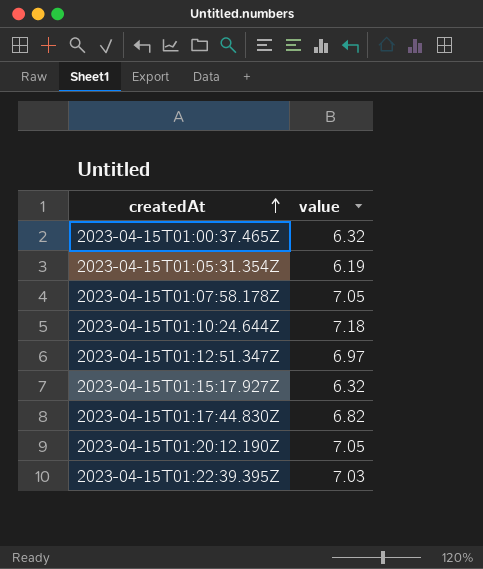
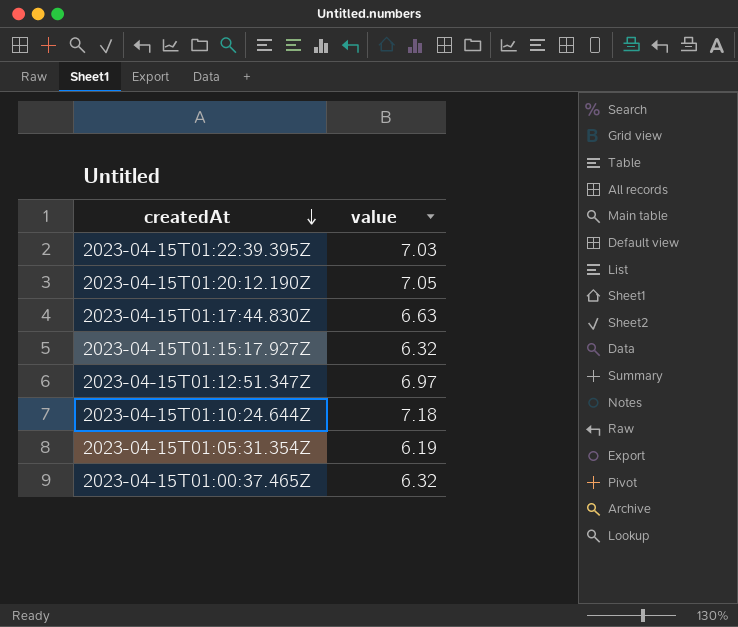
row order: createdAt ascending -> createdAt descending
row 2023-04-15T01:07:58.178Z: 7.05 -> none
2023-04-15T01:17:44.830Z | value: 6.82 -> 6.63

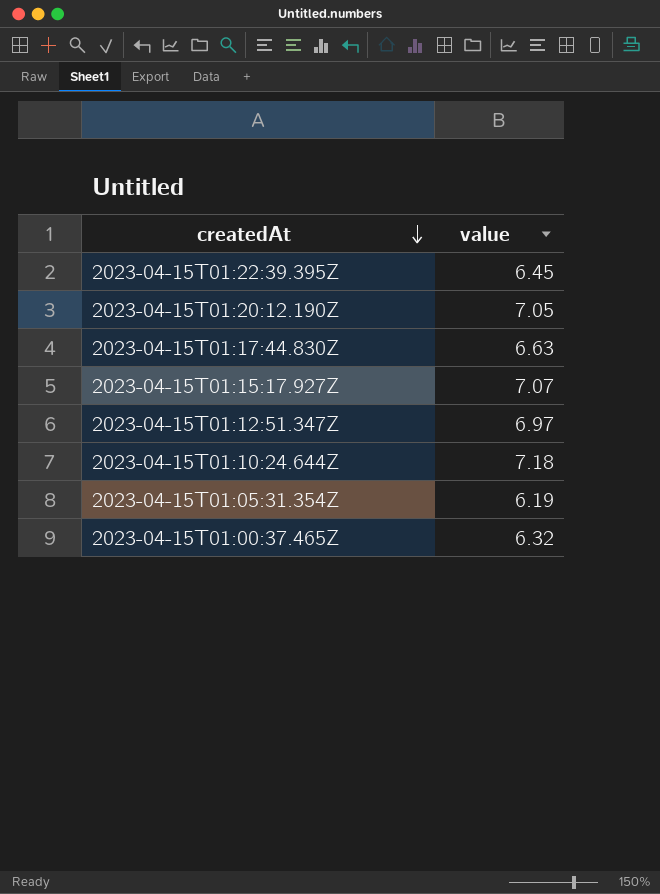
2023-04-15T01:22:39.395Z | value: 7.03 -> 6.45
2023-04-15T01:15:17.927Z | value: 6.32 -> 7.07

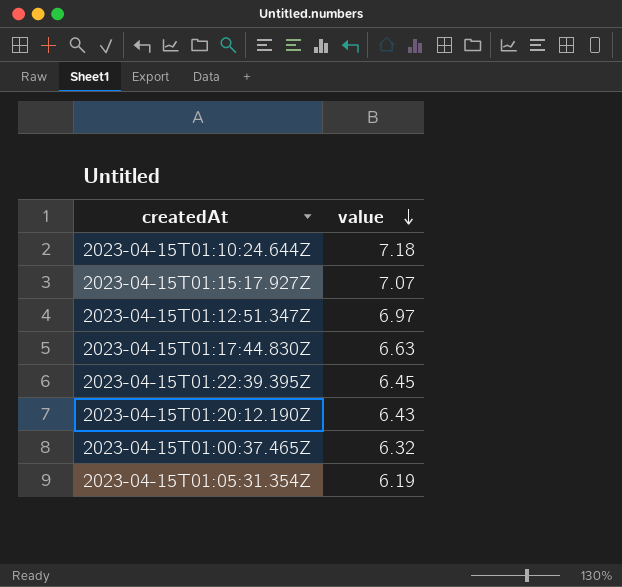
row order: createdAt descending -> value descending
2023-04-15T01:20:12.190Z | value: 7.05 -> 6.43

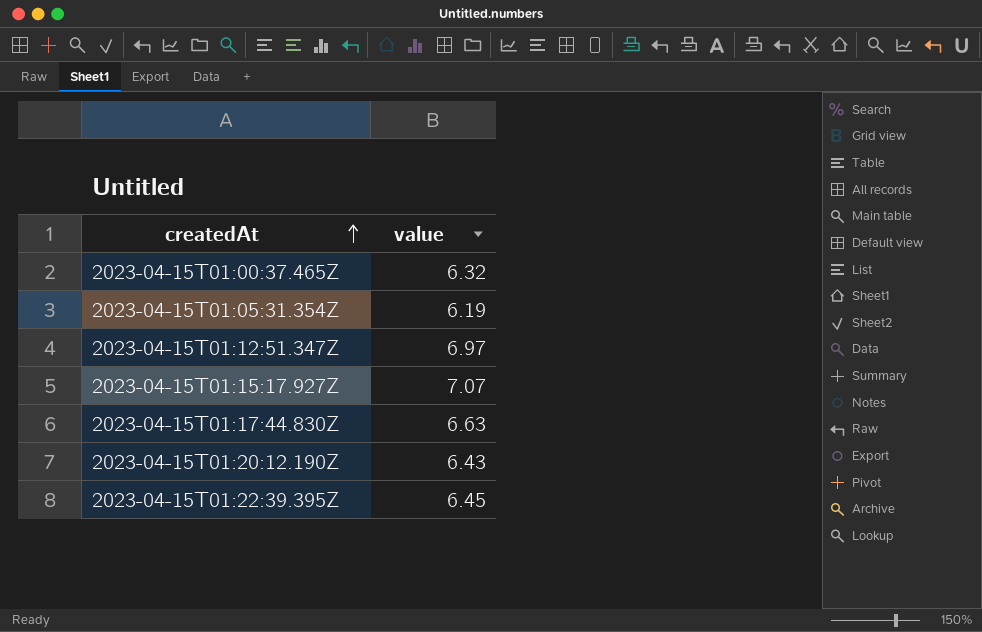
row order: value descending -> createdAt ascending
row 2023-04-15T01:10:24.644Z: 7.18 -> none

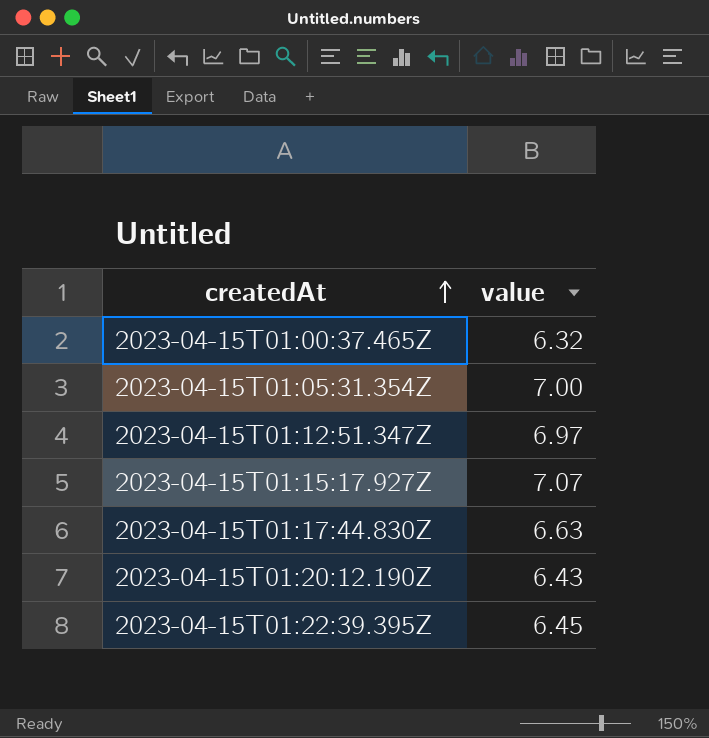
2023-04-15T01:05:31.354Z | value: 6.19 -> 7.00

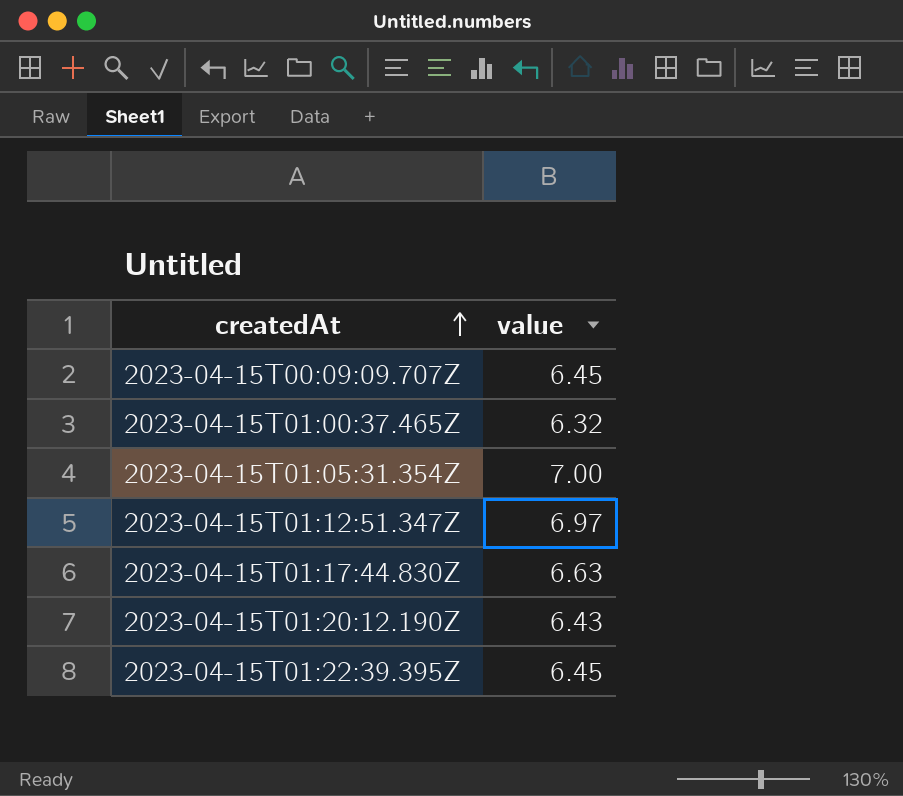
row 2023-04-15T01:15:17.927Z: 7.07 -> none
row 2023-04-15T00:09:09.707Z: none -> 6.45

